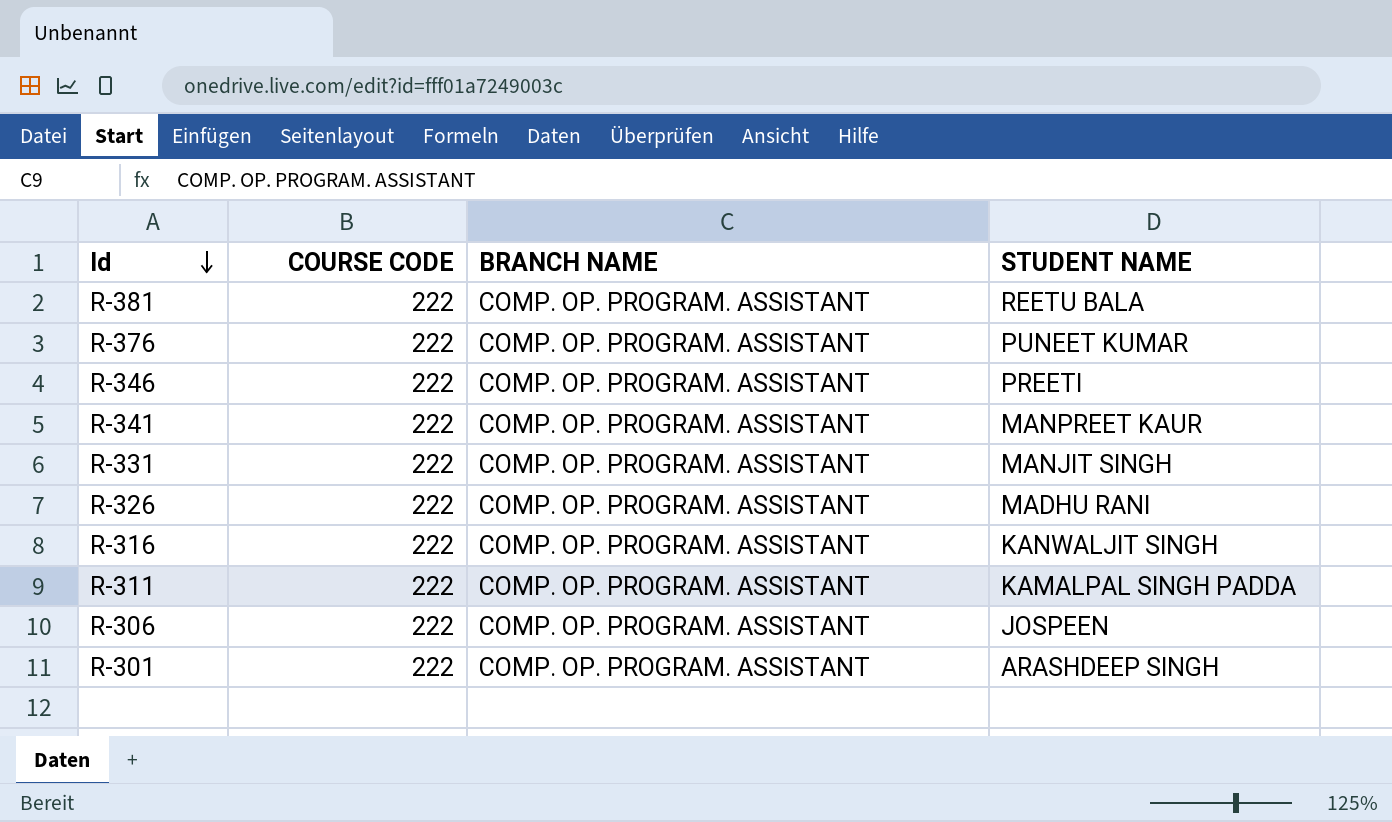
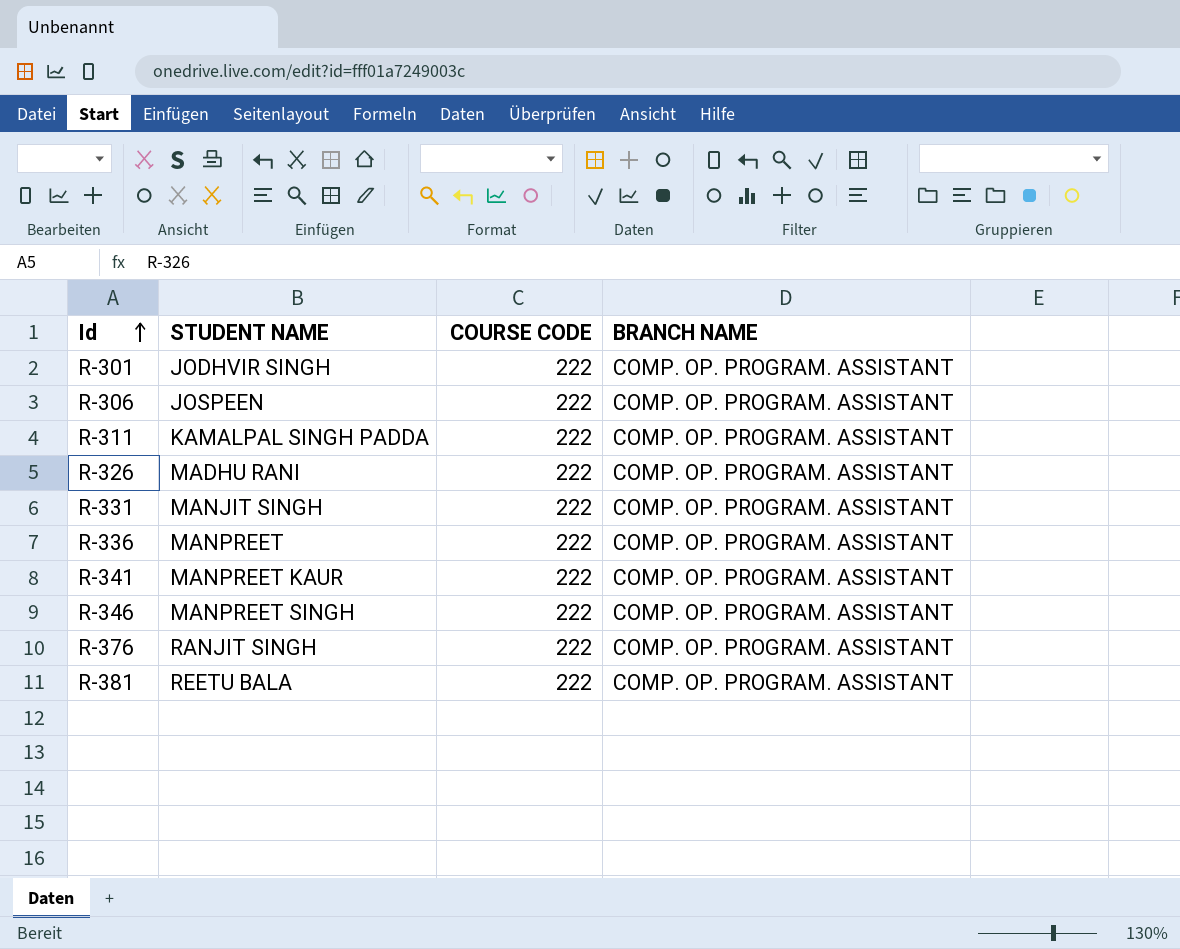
row order: Id descending -> Id ascending
column STUDENT NAME | position: 4 -> 2
row R-316: 222 | COMP. OP. PROGRAM. ASSISTANT | KANWALJIT SINGH -> none
R-301 | STUDENT NAME: ARASHDEEP SINGH -> JODHVIR SINGH
row R-336: none -> MANPREET | 222 | COMP. OP. PROGRAM. ASSISTANT
R-346 | STUDENT NAME: PREETI -> MANPREET SINGH
R-376 | STUDENT NAME: PUNEET KUMAR -> RANJIT SINGH

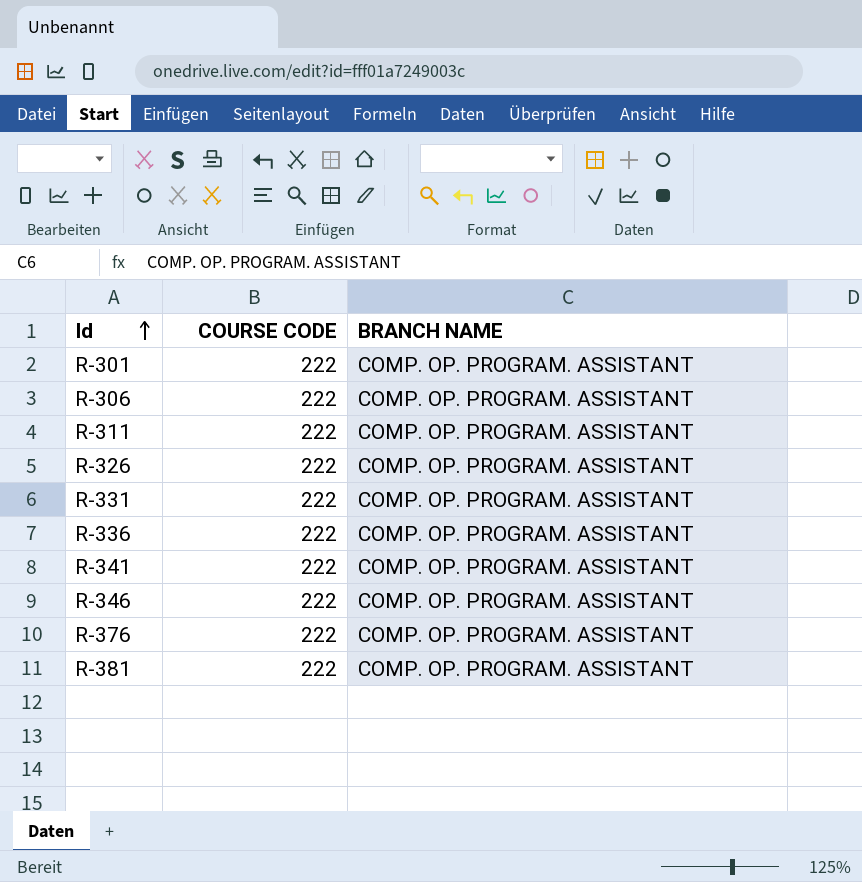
column STUDENT NAME | position: 2 -> none

